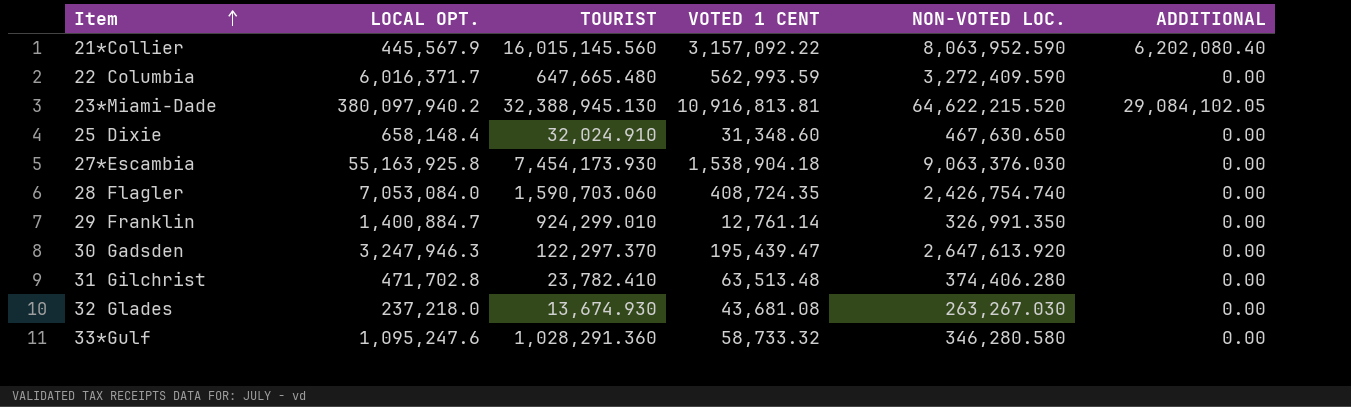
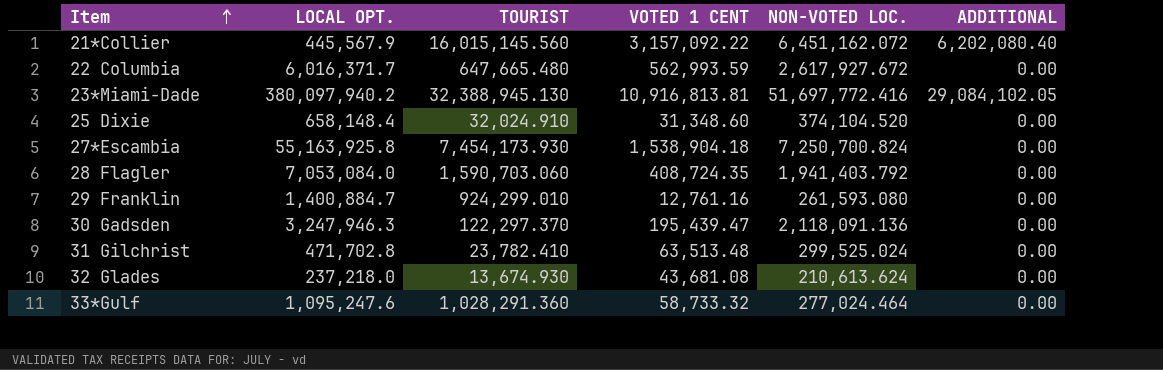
21*Collier | NON-VOTED LOC.: 8,063,952.590 -> 6,451,162.072
22 Columbia | NON-VOTED LOC.: 3,272,409.590 -> 2,617,927.672
23*Miami-Dade | NON-VOTED LOC.: 64,622,215.520 -> 51,697,772.416
25 Dixie | NON-VOTED LOC.: 467,630.650 -> 374,104.520
27*Escambia | NON-VOTED LOC.: 9,063,376.030 -> 7,250,700.824
28 Flagler | NON-VOTED LOC.: 2,426,754.740 -> 1,941,403.792
29 Franklin | VOTED 1 CENT: 12,761.14 -> 12,761.16
29 Franklin | NON-VOTED LOC.: 326,991.350 -> 261,593.080
30 Gadsden | NON-VOTED LOC.: 2,647,613.920 -> 2,118,091.136
31 Gilchrist | NON-VOTED LOC.: 374,406.280 -> 299,525.024
32 Glades | NON-VOTED LOC.: 263,267.030 -> 210,613.624
33*Gulf | NON-VOTED LOC.: 346,280.580 -> 277,024.464

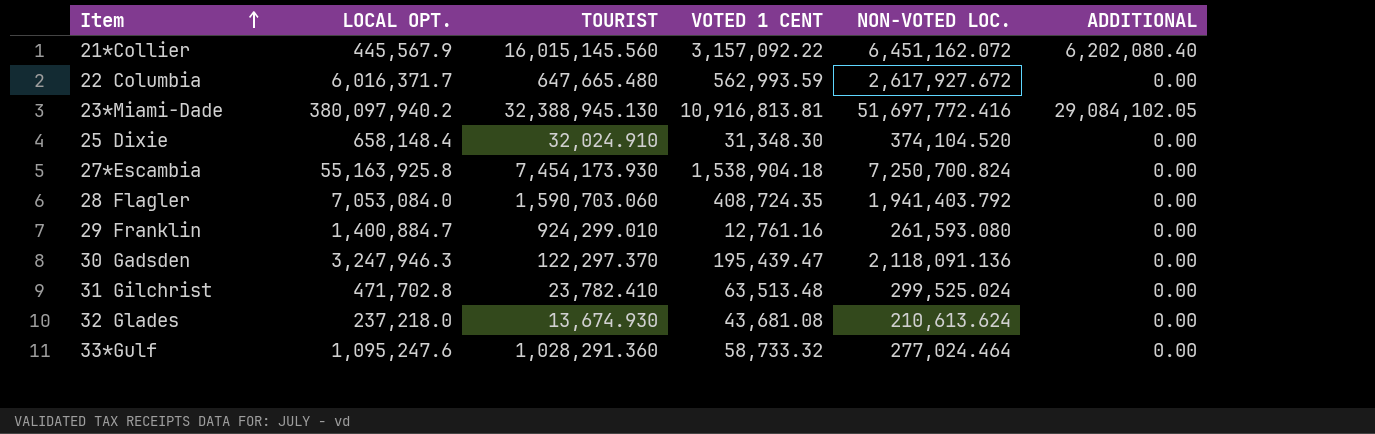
25 Dixie | VOTED 1 CENT: 31,348.60 -> 31,348.30

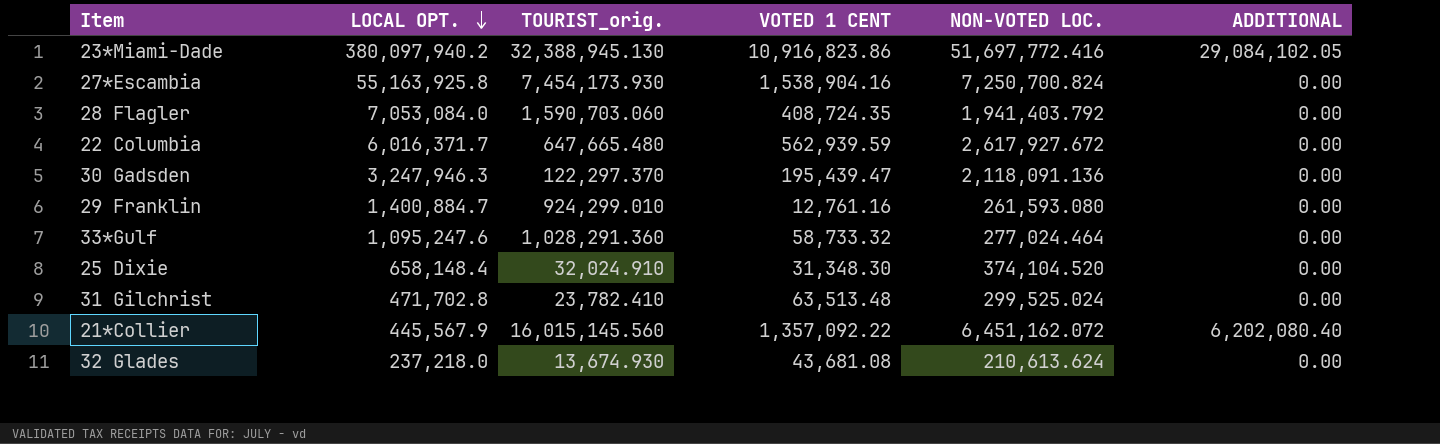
row order: Item ascending -> LOCAL OPT. descending
column name: TOURIST -> TOURIST_orig.
23*Miami-Dade | VOTED 1 CENT: 10,916,813.81 -> 10,916,823.86
27*Escambia | VOTED 1 CENT: 1,538,904.18 -> 1,538,904.16
22 Columbia | VOTED 1 CENT: 562,993.59 -> 562,939.59
21*Collier | VOTED 1 CENT: 3,157,092.22 -> 1,357,092.22

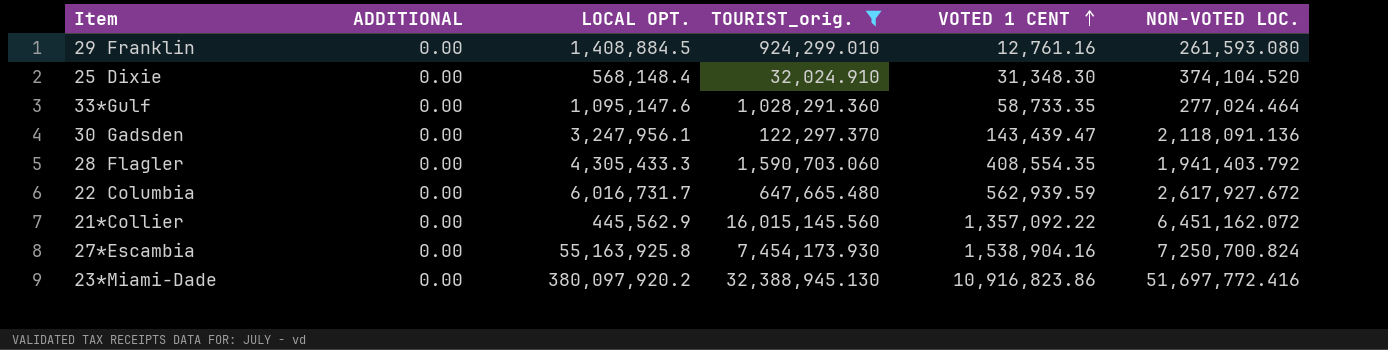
filter: none -> TOURIST_orig. >= 32,024.910
row order: LOCAL OPT. descending -> VOTED 1 CENT ascending
column ADDITIONAL | position: 6 -> 2
29 Franklin | LOCAL OPT.: 1,400,884.7 -> 1,408,884.5
25 Dixie | LOCAL OPT.: 658,148.4 -> 568,148.4
33*Gulf | LOCAL OPT.: 1,095,247.6 -> 1,095,147.6
33*Gulf | VOTED 1 CENT: 58,733.32 -> 58,733.35
30 Gadsden | LOCAL OPT.: 3,247,946.3 -> 3,247,956.1
30 Gadsden | VOTED 1 CENT: 195,439.47 -> 143,439.47
28 Flagler | LOCAL OPT.: 7,053,084.0 -> 4,305,433.3
28 Flagler | VOTED 1 CENT: 408,724.35 -> 408,554.35
22 Columbia | LOCAL OPT.: 6,016,371.7 -> 6,016,731.7
21*Collier | ADDITIONAL: 6,202,080.40 -> 0.00
21*Collier | LOCAL OPT.: 445,567.9 -> 445,562.9
23*Miami-Dade | ADDITIONAL: 29,084,102.05 -> 0.00
23*Miami-Dade | LOCAL OPT.: 380,097,940.2 -> 380,097,920.2

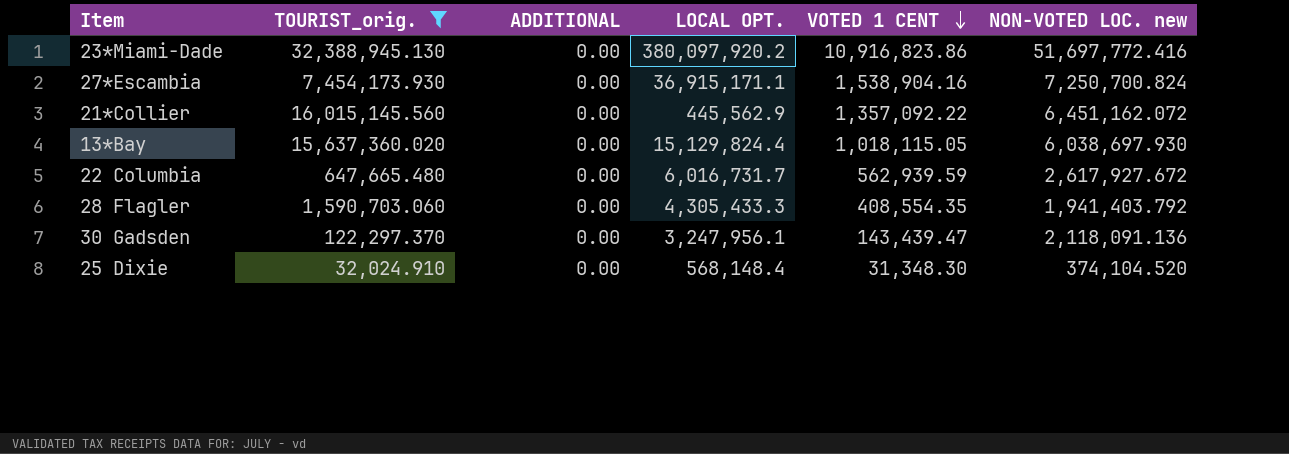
row order: VOTED 1 CENT ascending -> VOTED 1 CENT descending
column TOURIST_orig. | position: 4 -> 2
column name: NON-VOTED LOC. -> NON-VOTED LOC. new
row 29 Franklin: 0.00 | 1,408,884.5 | 924,299.010 | 12,761.16 | 261,593.080 -> none
row 33*Gulf: 0.00 | 1,095,147.6 | 1,028,291.360 | 58,733.35 | 277,024.464 -> none
27*Escambia | LOCAL OPT.: 55,163,925.8 -> 36,915,171.1
row 13*Bay: none -> 15,637,360.020 | 0.00 | 15,129,824.4 | 1,018,115.05 | 6,038,697.930

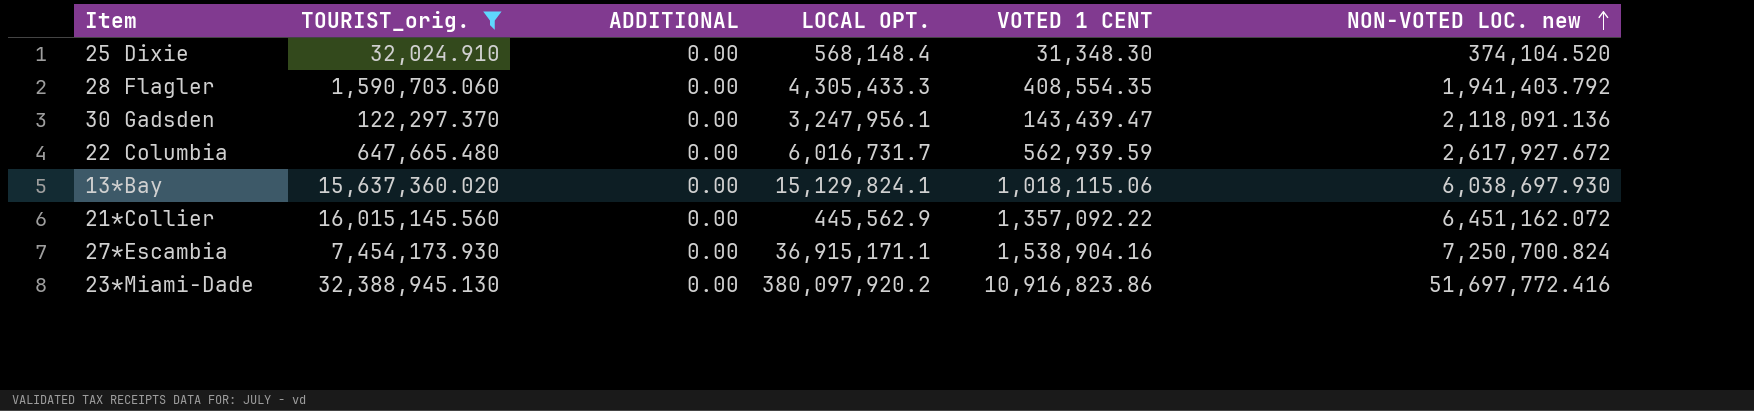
row order: VOTED 1 CENT descending -> NON-VOTED LOC. new ascending
13*Bay | LOCAL OPT.: 15,129,824.4 -> 15,129,824.1
13*Bay | VOTED 1 CENT: 1,018,115.05 -> 1,018,115.06

